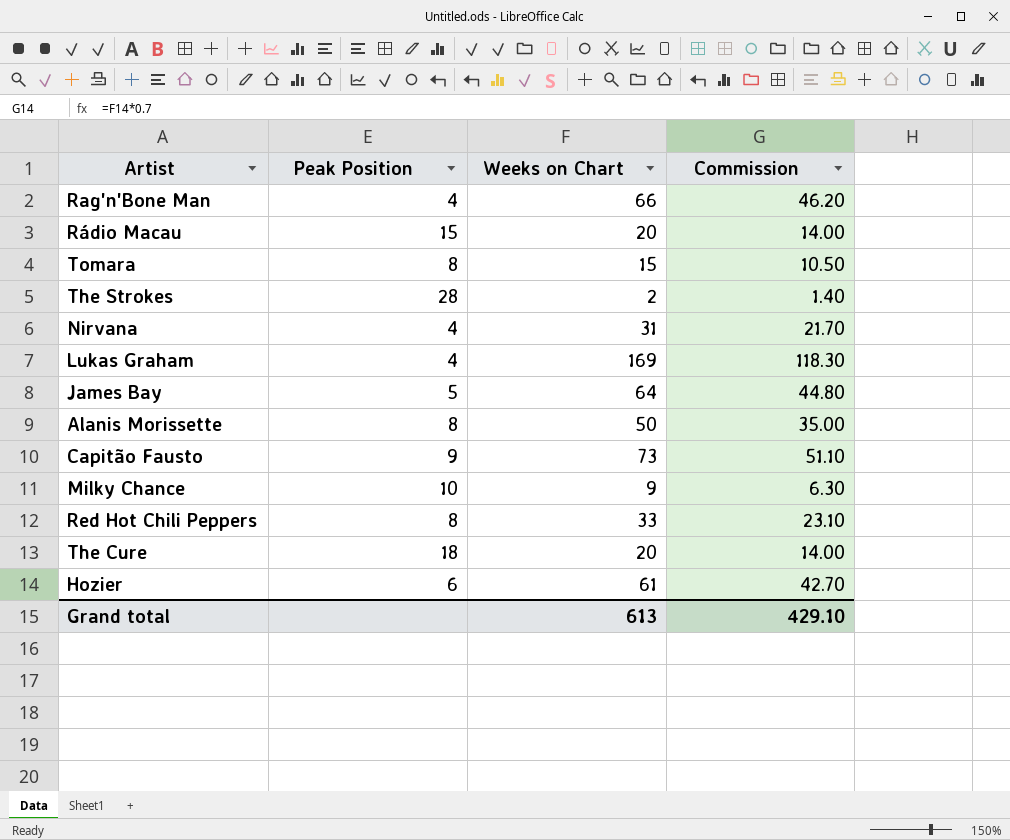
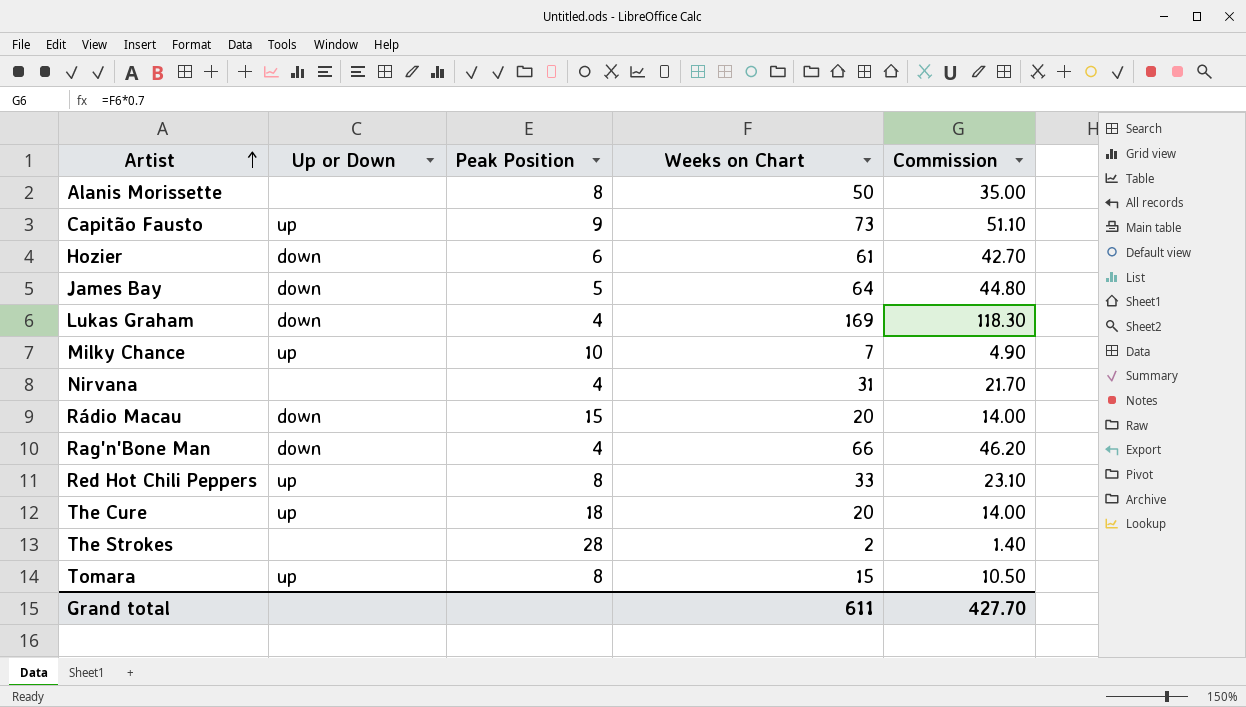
row order: none -> Artist ascending
column Up or Down | position: none -> 2
Milky Chance | Weeks on Chart: 9 -> 7
Milky Chance | Commission: 6.30 -> 4.90
Grand total | Weeks on Chart: 613 -> 611
Grand total | Commission: 429.10 -> 427.70

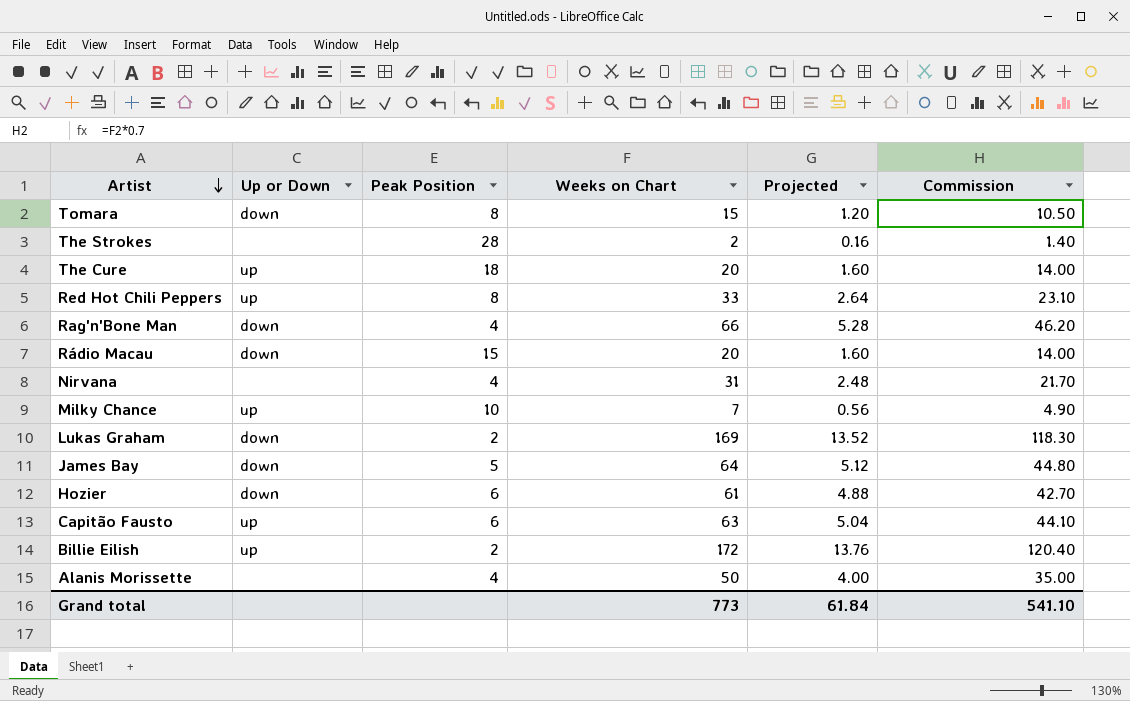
row order: Artist ascending -> Artist descending
column Projected | formula: none -> [Weeks on Chart] * 0.08
Tomara | Up or Down: up -> down
Lukas Graham | Peak Position: 4 -> 2
Capitão Fausto | Peak Position: 9 -> 6
Capitão Fausto | Weeks on Chart: 73 -> 63
Capitão Fausto | Commission: 51.10 -> 44.10
row Billie Eilish: none -> up | 2 | 172 | 13.76 | 120.40
Alanis Morissette | Peak Position: 8 -> 4
Grand total | Weeks on Chart: 611 -> 773
Grand total | Commission: 427.70 -> 541.10

